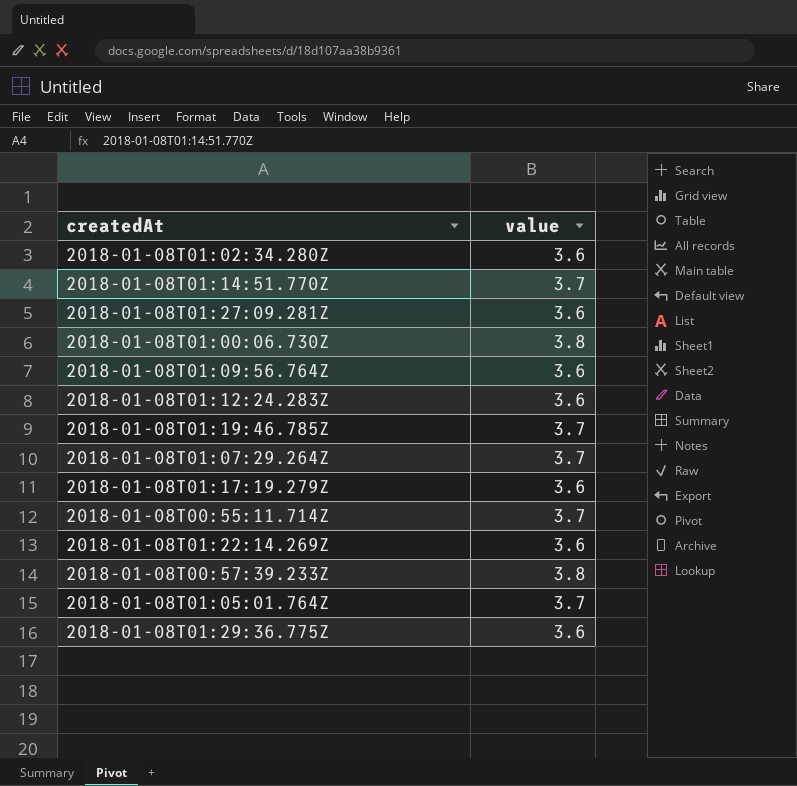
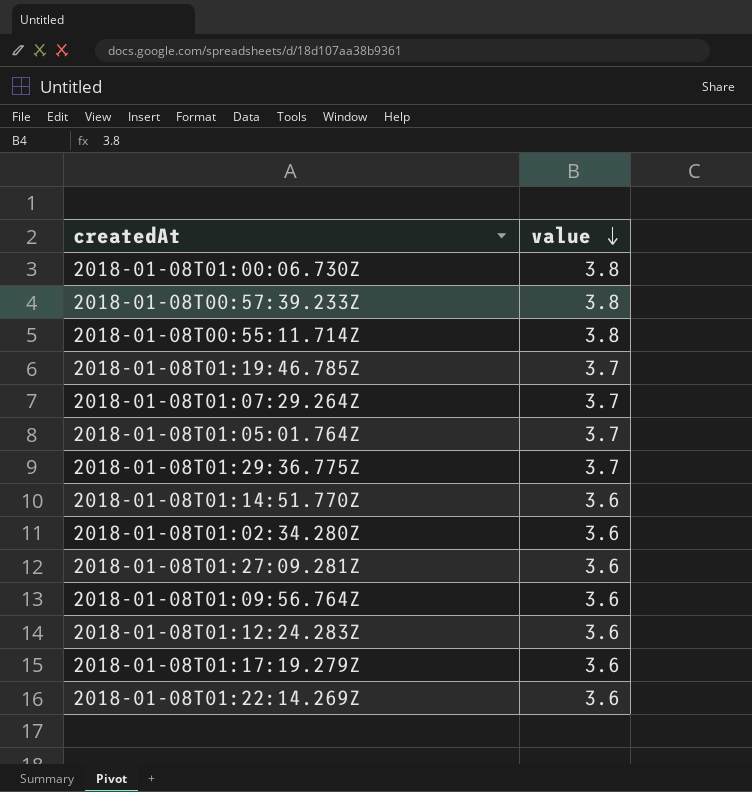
row order: none -> value descending
2018-01-08T00:55:11.714Z | value: 3.7 -> 3.8
2018-01-08T01:29:36.775Z | value: 3.6 -> 3.7
2018-01-08T01:14:51.770Z | value: 3.7 -> 3.6

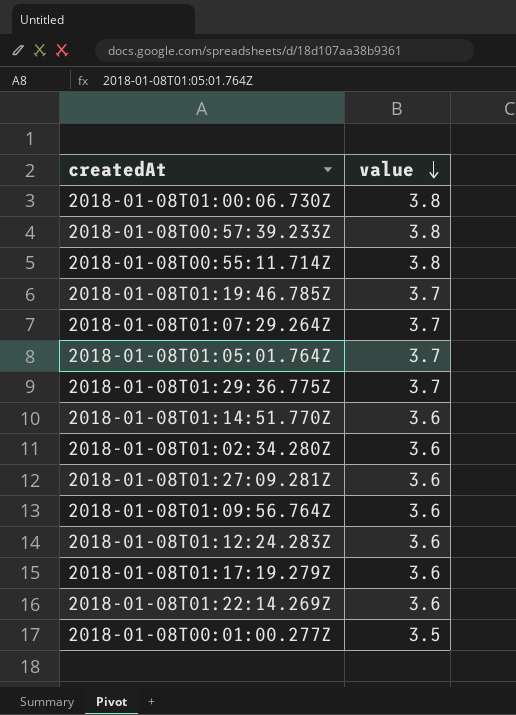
row 2018-01-08T00:01:00.277Z: none -> 3.5

